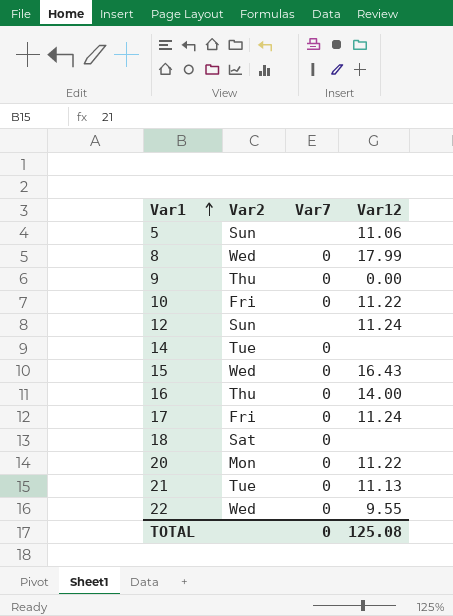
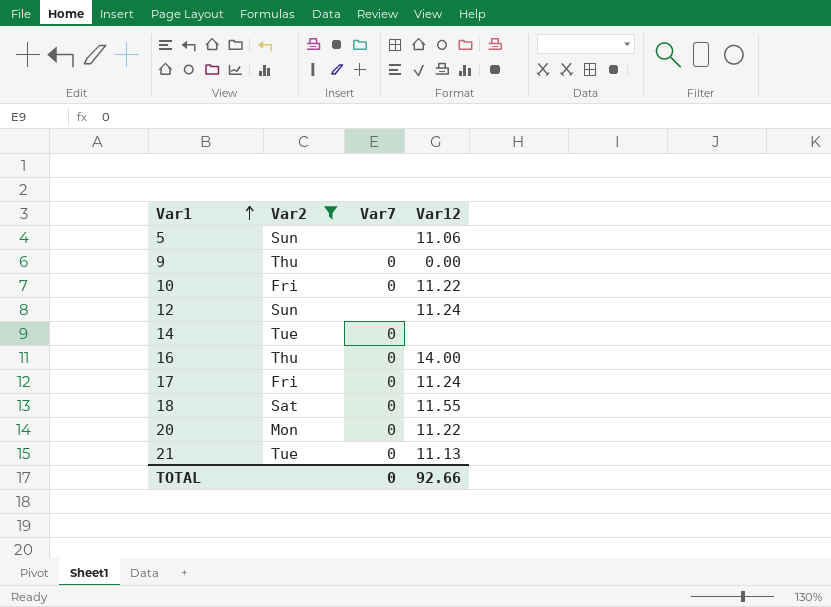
filter: none -> Var2 != Wed
18 | Var12: none -> 11.55
TOTAL | Var12: 125.08 -> 92.66

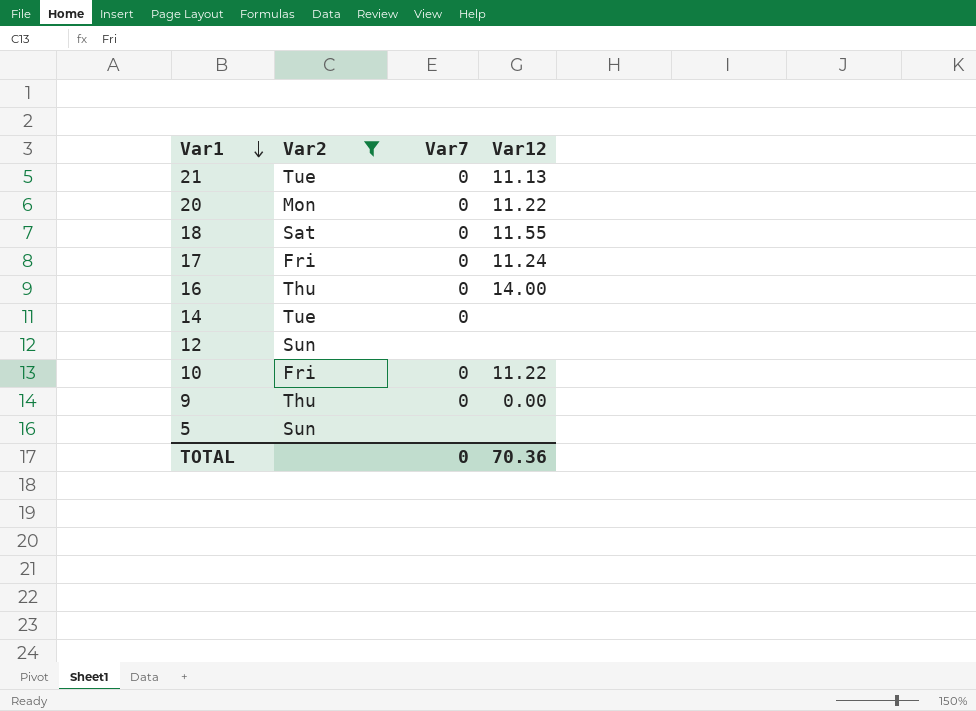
row order: Var1 ascending -> Var1 descending
12 | Var12: 11.24 -> none
5 | Var12: 11.06 -> none
TOTAL | Var12: 92.66 -> 70.36

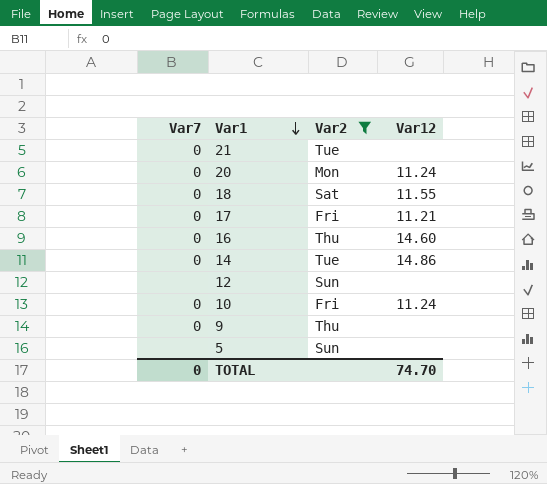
column Var7 | position: 3 -> 1
21 | Var12: 11.13 -> none
20 | Var12: 11.22 -> 11.24
17 | Var12: 11.24 -> 11.21
16 | Var12: 14.00 -> 14.60
14 | Var12: none -> 14.86
10 | Var12: 11.22 -> 11.24
9 | Var12: 0.00 -> none
TOTAL | Var12: 70.36 -> 74.70

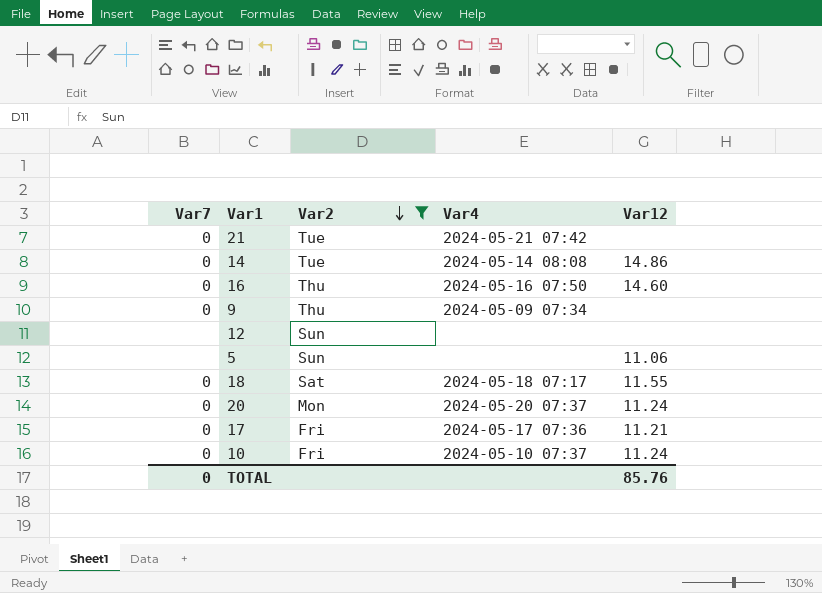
row order: Var1 descending -> Var2 descending
column Var4 | position: none -> 4
5 | Var12: none -> 11.06
TOTAL | Var12: 74.70 -> 85.76

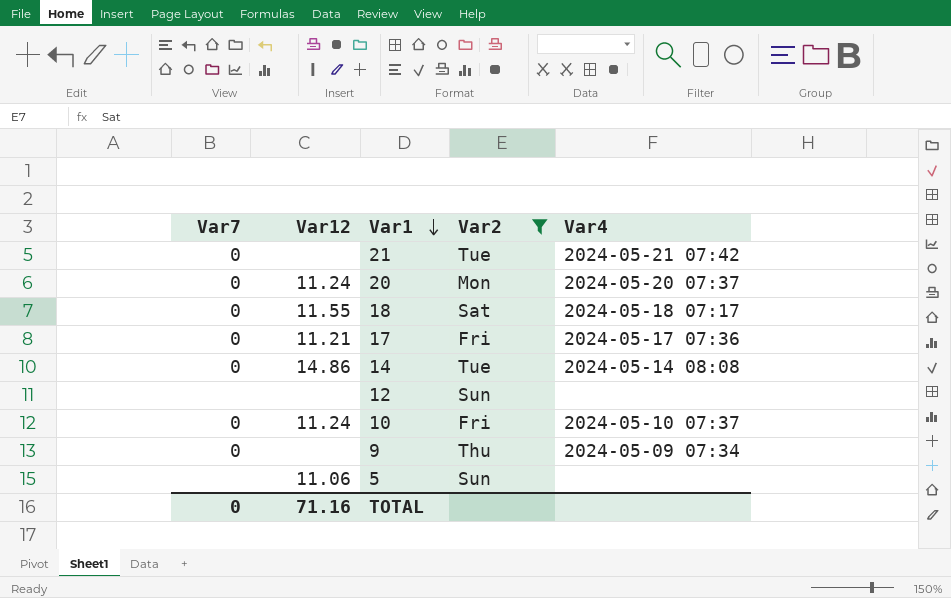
row order: Var2 descending -> Var1 descending
column Var12 | position: 5 -> 2
row 16: 0 | Thu | 2024-05-16 07:50 | 14.60 -> none
TOTAL | Var12: 85.76 -> 71.16

